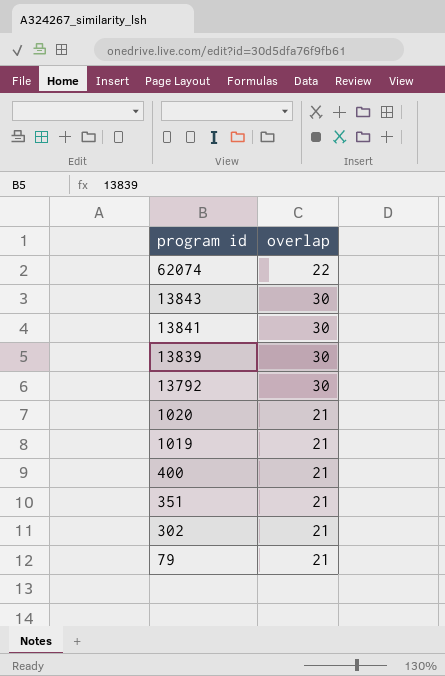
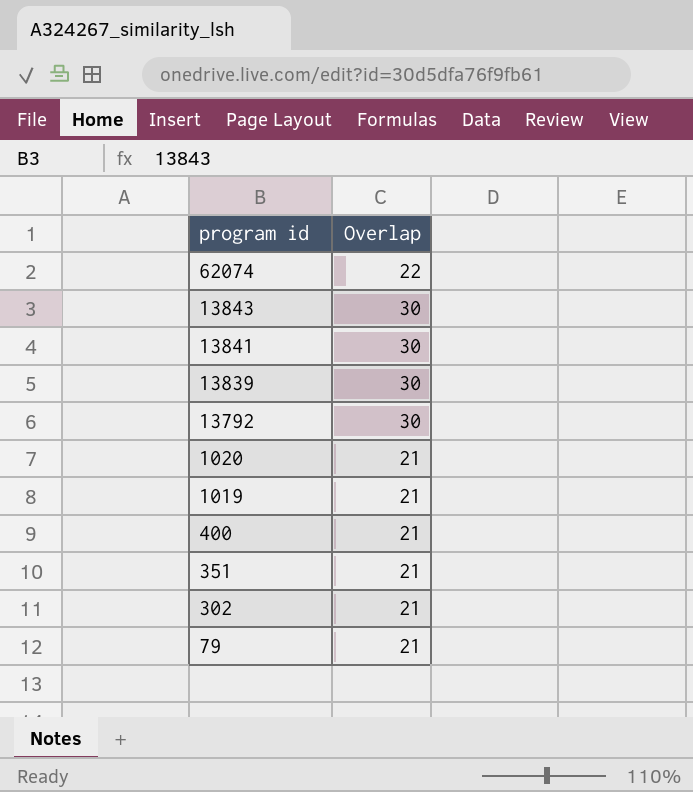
column name: overlap -> Overlap

